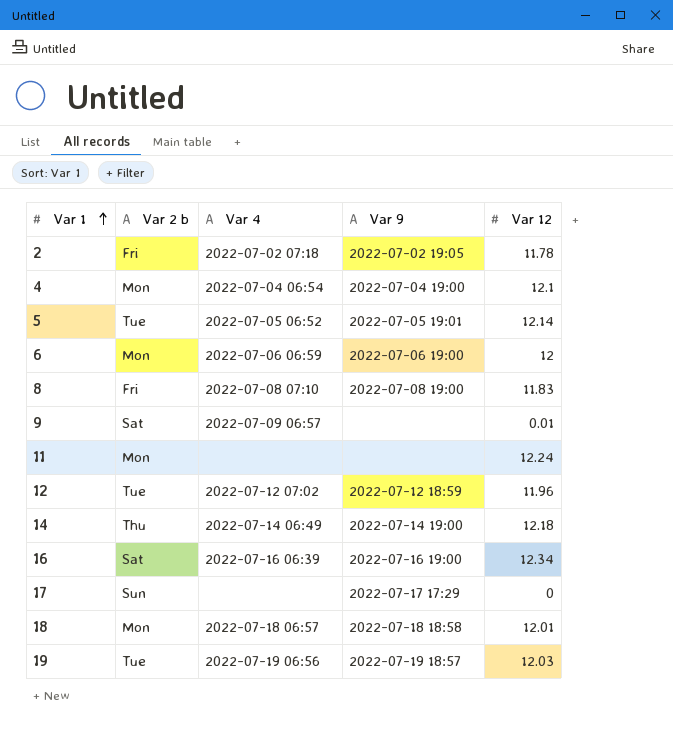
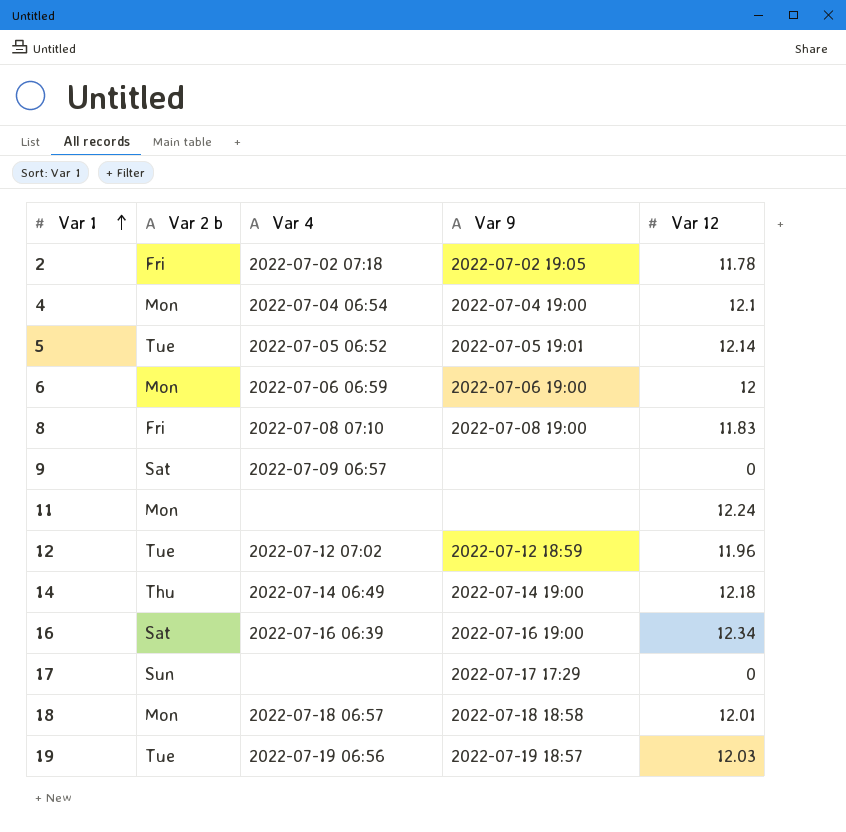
9 | Var 12: 0.01 -> 0

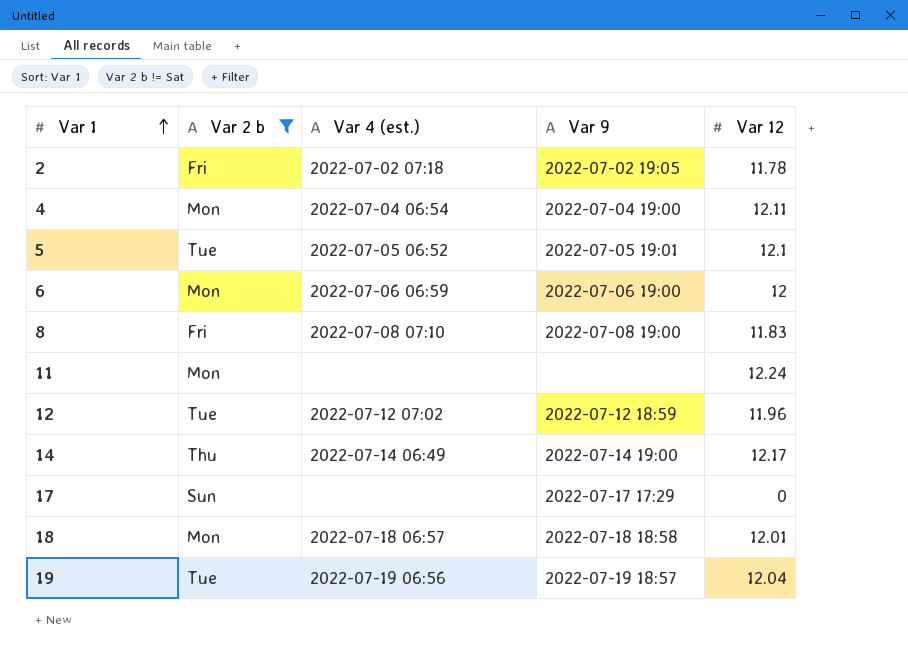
filter: none -> Var 2 b != Sat
column name: Var 4 -> Var 4 (est.)
4 | Var 12: 12.1 -> 12.11
5 | Var 12: 12.14 -> 12.1
14 | Var 12: 12.18 -> 12.17
19 | Var 12: 12.03 -> 12.04

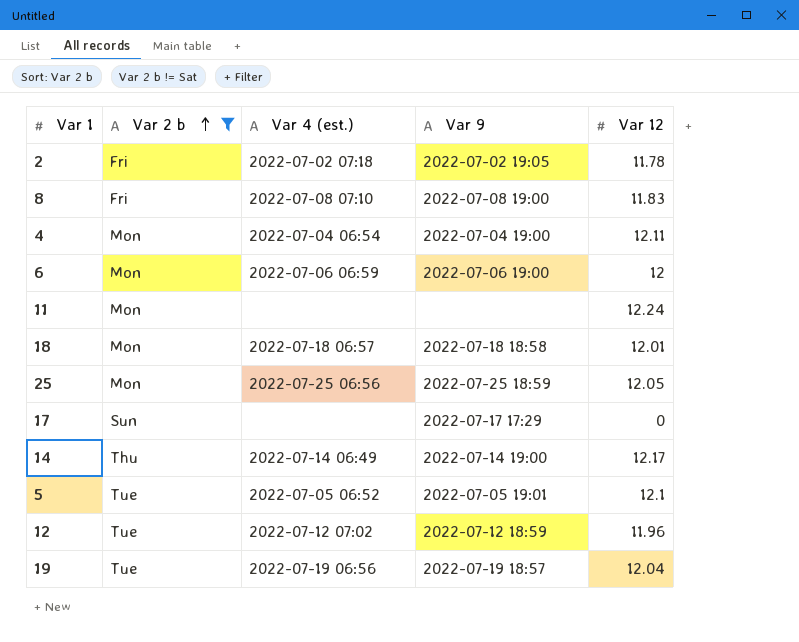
row order: Var 1 ascending -> Var 2 b ascending
row 25: none -> Mon | 2022-07-25 06:56 | 2022-07-25 18:59 | 12.05

